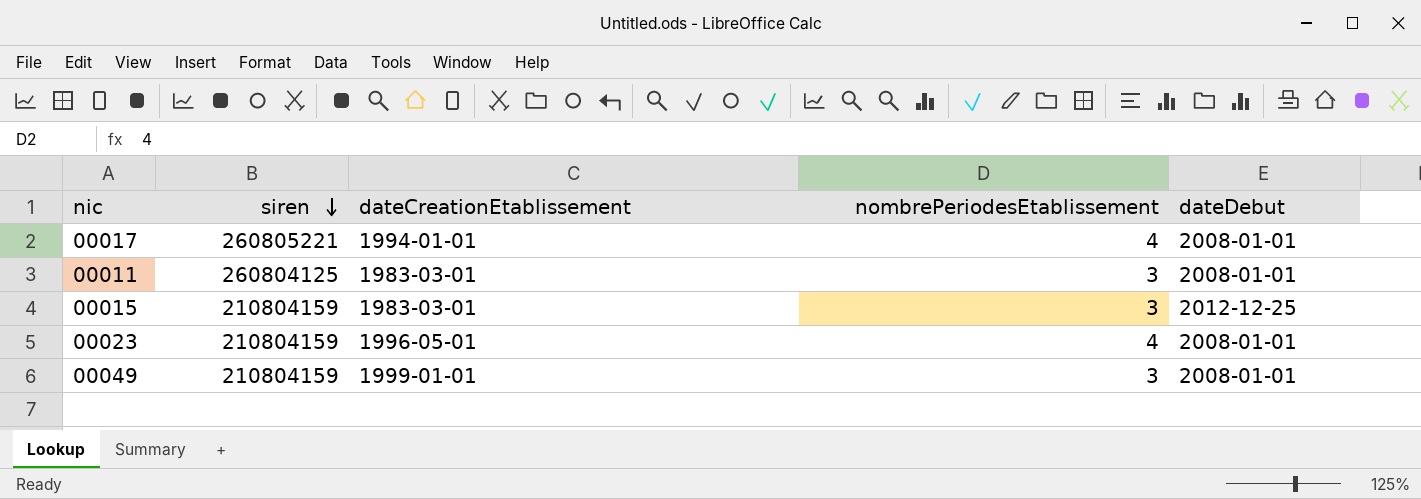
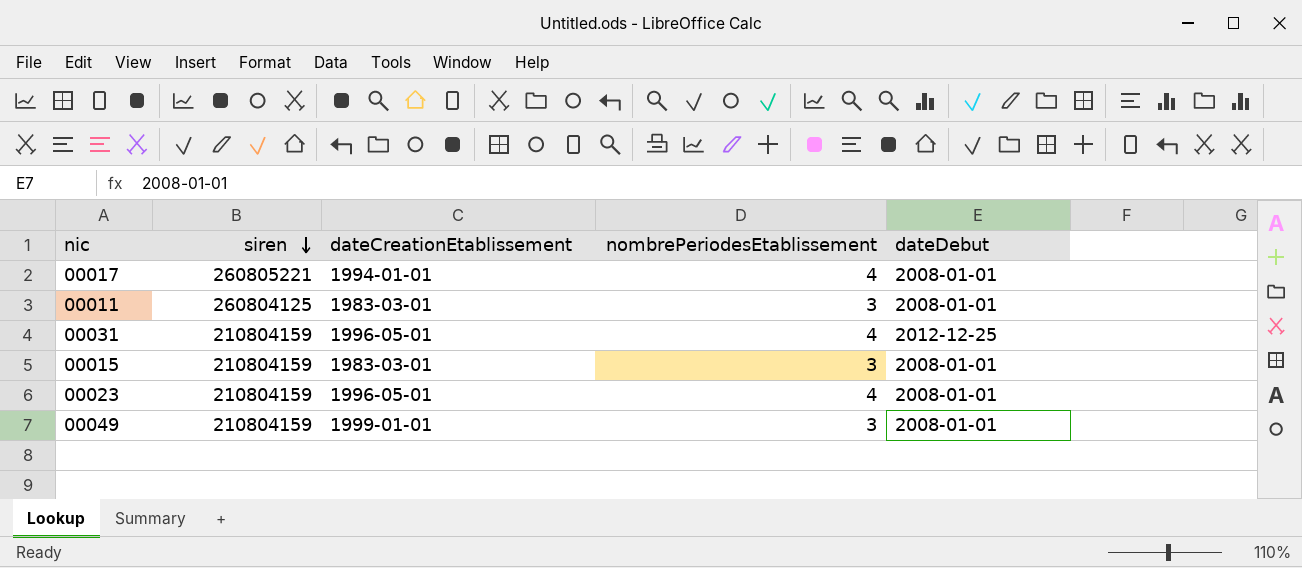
row 00031: none -> 210804159 | 1996-05-01 | 4 | 2012-12-25
00015 | dateDebut: 2012-12-25 -> 2008-01-01

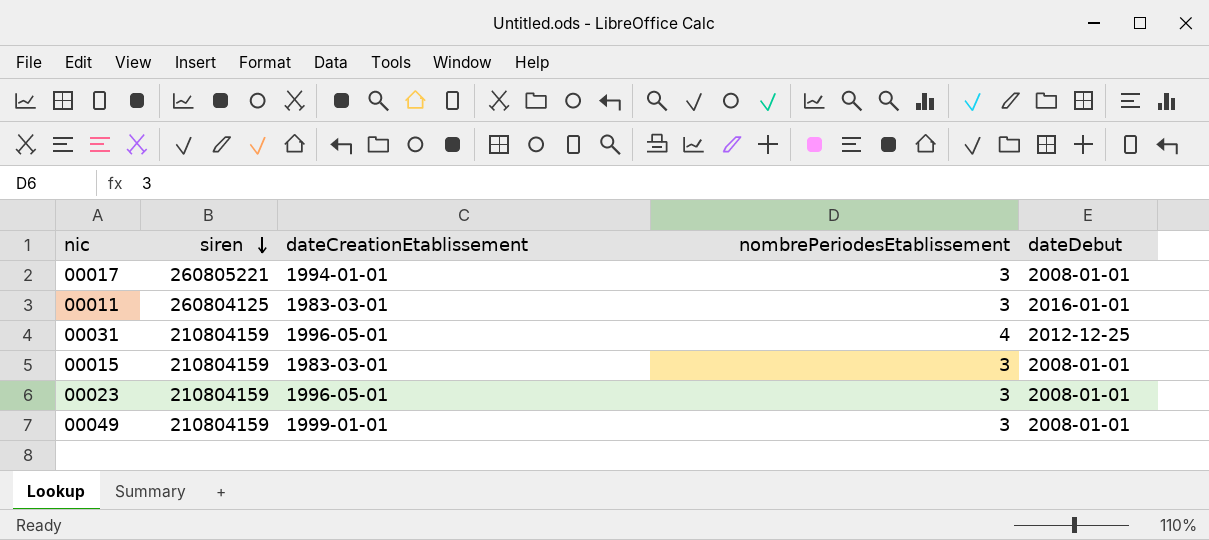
00017 | nombrePeriodesEtablissement: 4 -> 3
00011 | dateDebut: 2008-01-01 -> 2016-01-01
00023 | nombrePeriodesEtablissement: 4 -> 3

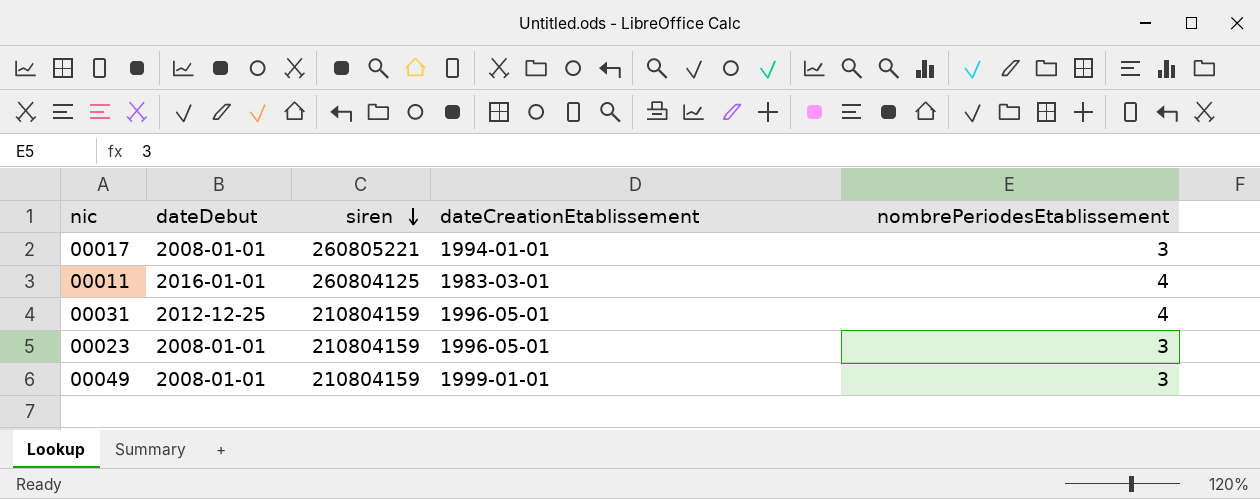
column dateDebut | position: 5 -> 2
row 00015: 210804159 | 1983-03-01 | 3 | 2008-01-01 -> none
00011 | nombrePeriodesEtablissement: 3 -> 4

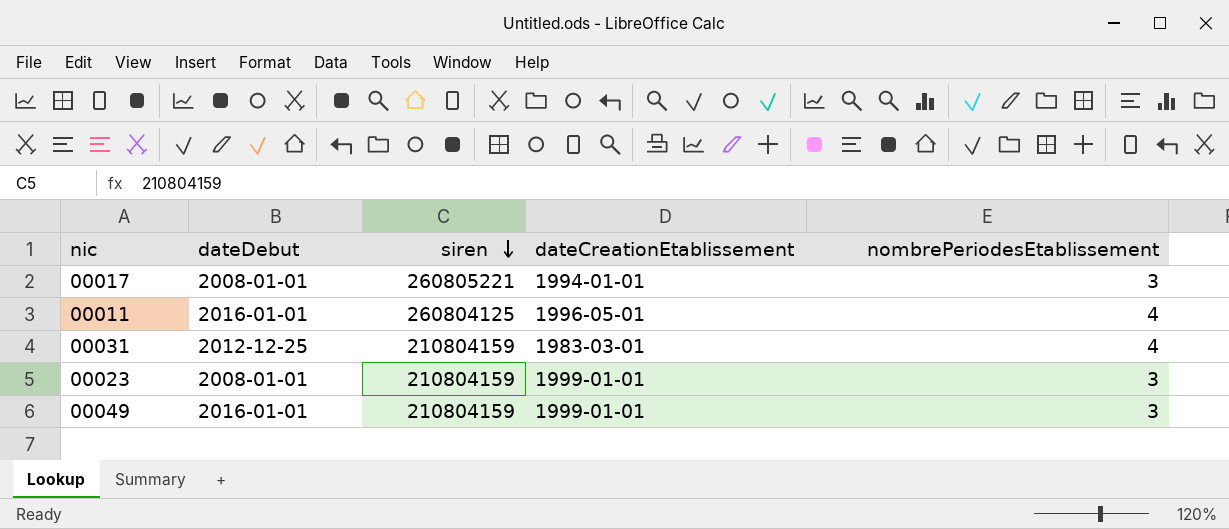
00011 | dateCreationEtablissement: 1983-03-01 -> 1996-05-01
00031 | dateCreationEtablissement: 1996-05-01 -> 1983-03-01
00023 | dateCreationEtablissement: 1996-05-01 -> 1999-01-01
00049 | dateDebut: 2008-01-01 -> 2016-01-01

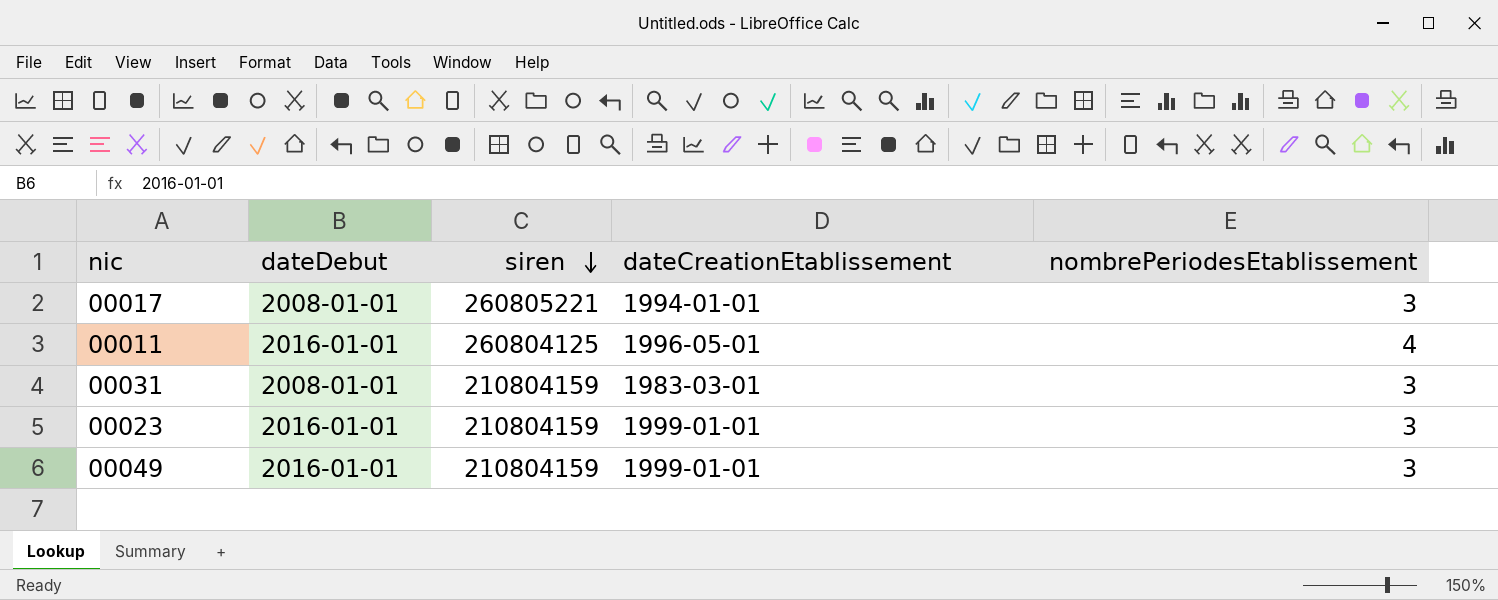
00031 | dateDebut: 2012-12-25 -> 2008-01-01
00031 | nombrePeriodesEtablissement: 4 -> 3
00023 | dateDebut: 2008-01-01 -> 2016-01-01

